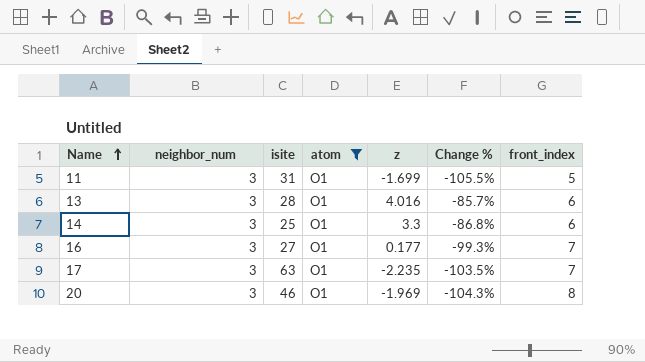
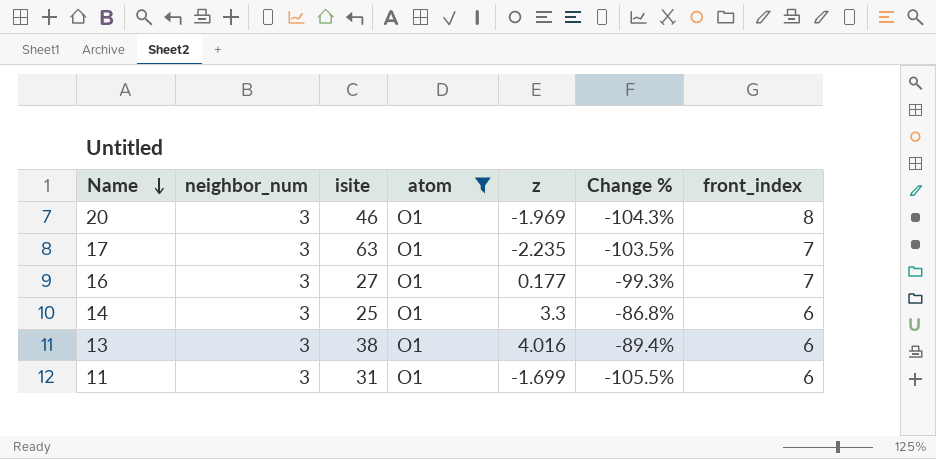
row order: Name ascending -> Name descending
13 | isite: 28 -> 38
13 | Change %: -85.7% -> -89.4%
11 | front_index: 5 -> 6

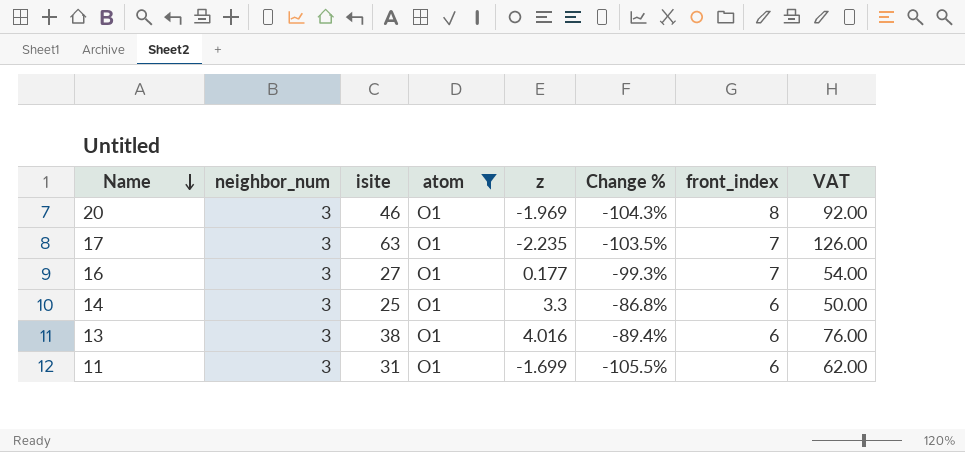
column VAT | formula: none -> [isite] * 2

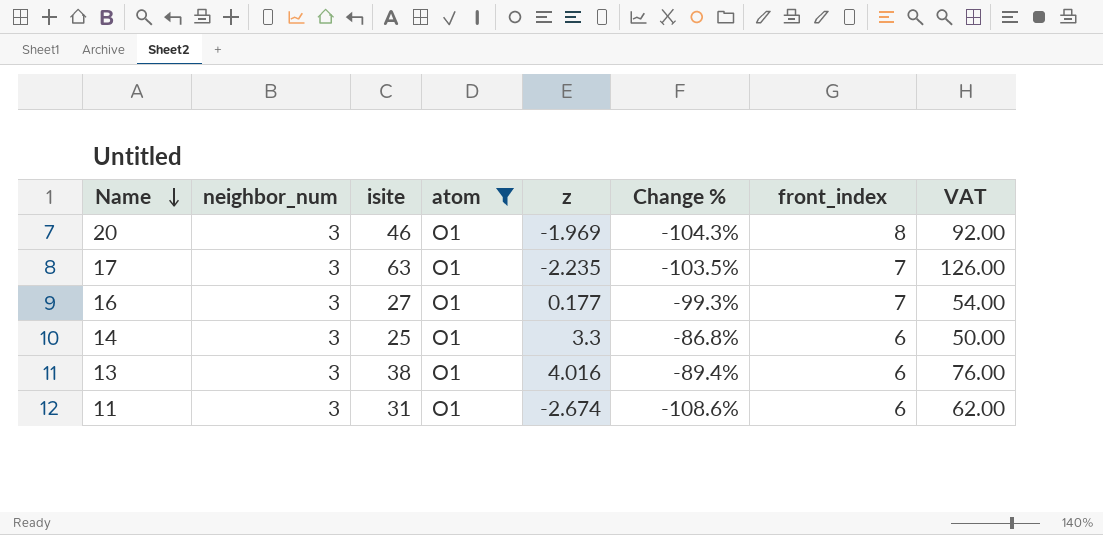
11 | z: -1.699 -> -2.674
11 | Change %: -105.5% -> -108.6%

